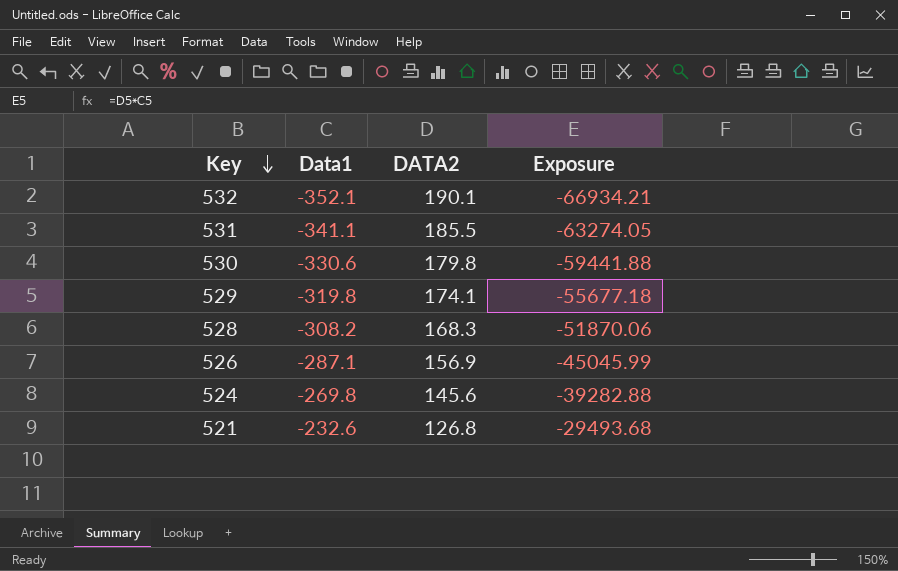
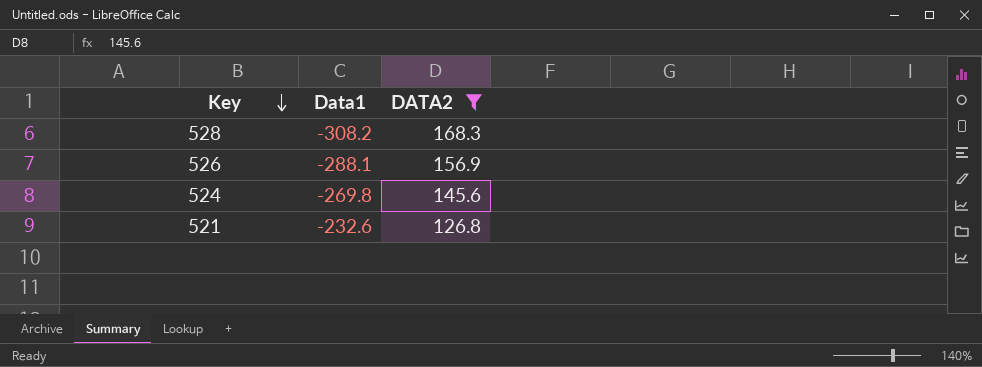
filter: none -> DATA2 <= 168.3
column Exposure | formula: [Data1] * [DATA2] -> none
526 | Data1: -287.1 -> -288.1

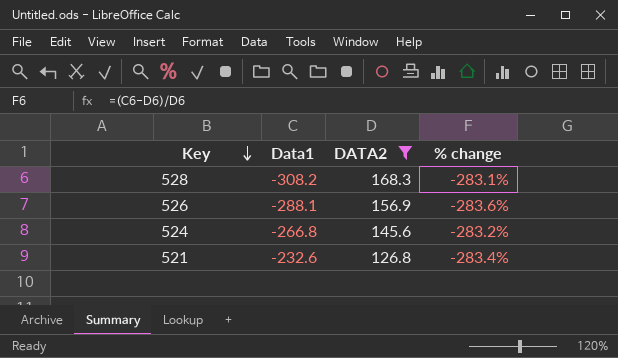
column % change | formula: none -> ([Data1] - [DATA2]) / [DATA2]
524 | Data1: -269.8 -> -266.8

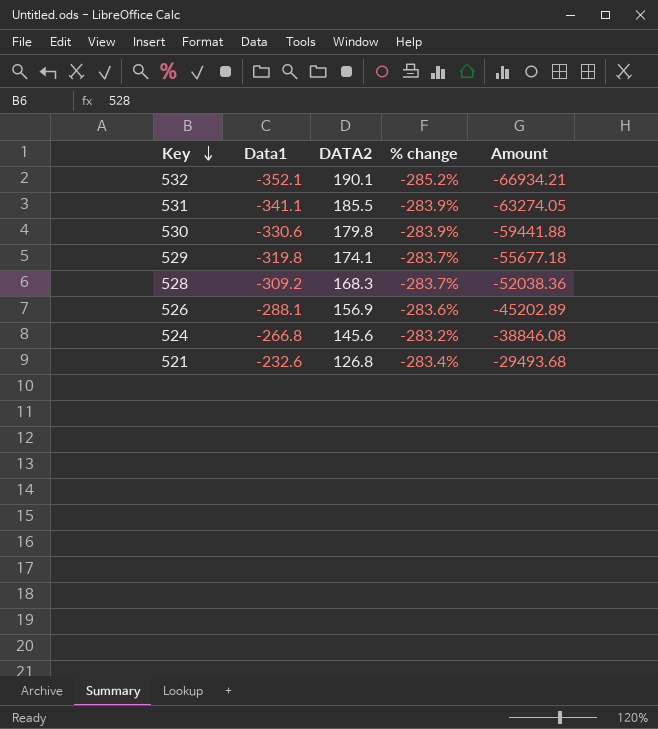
filter: DATA2 <= 168.3 -> none
column Amount | formula: none -> [Data1] * [DATA2]
528 | Data1: -308.2 -> -309.2
528 | % change: -283.1% -> -283.7%

